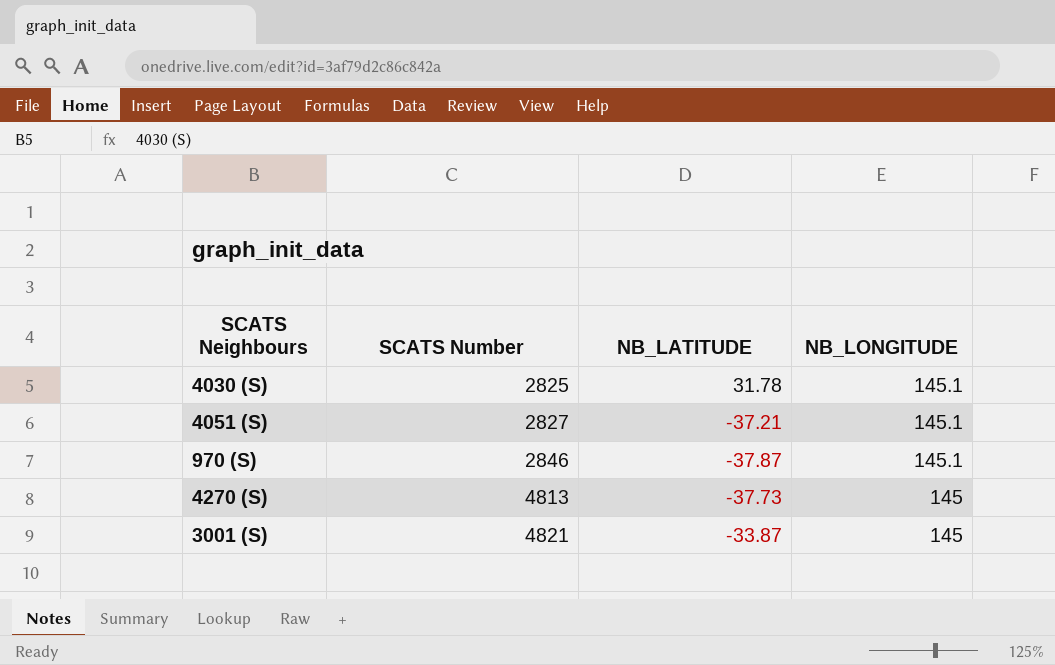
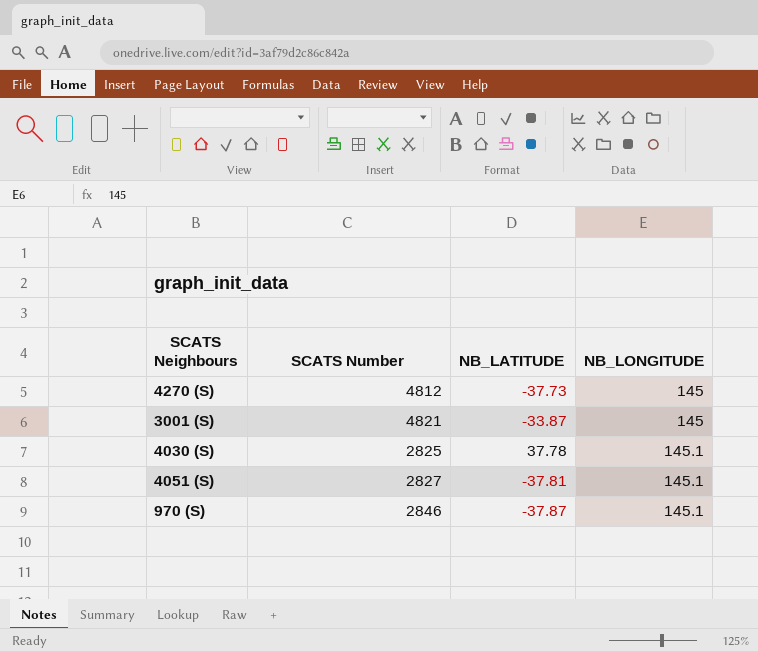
row order: SCATS Number ascending -> NB_LONGITUDE ascending
4270 (S) | SCATS Number: 4813 -> 4812
4030 (S) | NB_LATITUDE: 31.78 -> 37.78
4051 (S) | NB_LATITUDE: -37.21 -> -37.81

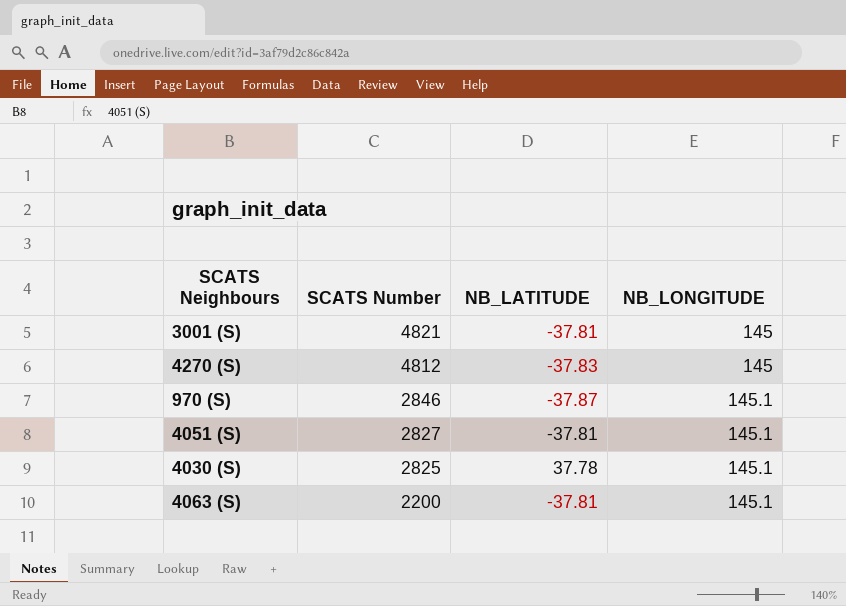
row order: NB_LONGITUDE ascending -> SCATS Number descending
3001 (S) | NB_LATITUDE: -33.87 -> -37.81
4270 (S) | NB_LATITUDE: -37.73 -> -37.83
row 4063 (S): none -> 2200 | -37.81 | 145.1

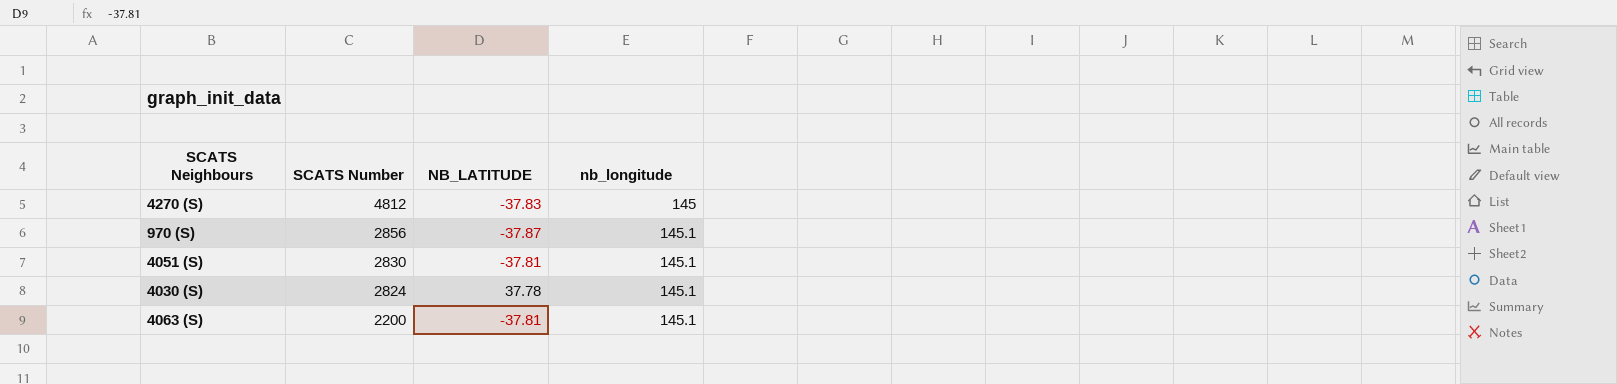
column name: NB_LONGITUDE -> nb_longitude
row 3001 (S): 4821 | -37.81 | 145 -> none
970 (S) | SCATS Number: 2846 -> 2856
4051 (S) | SCATS Number: 2827 -> 2830
4030 (S) | SCATS Number: 2825 -> 2824

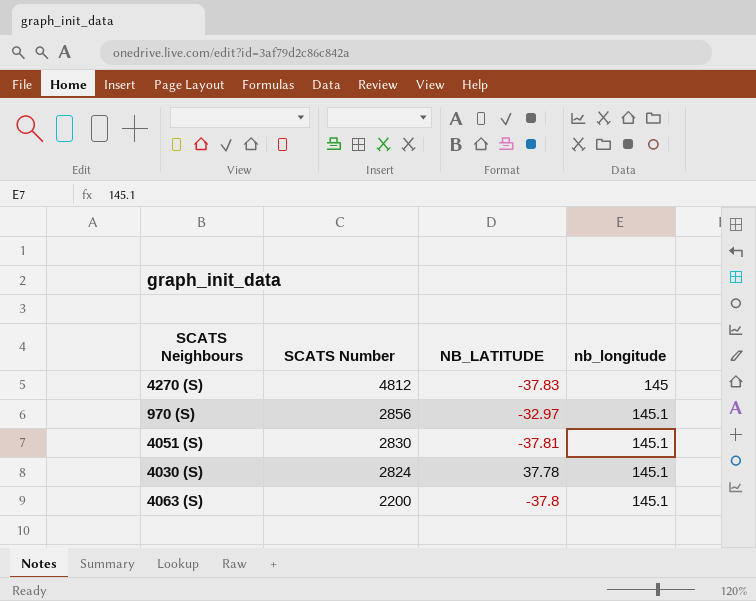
970 (S) | NB_LATITUDE: -37.87 -> -32.97
4063 (S) | NB_LATITUDE: -37.81 -> -37.8

